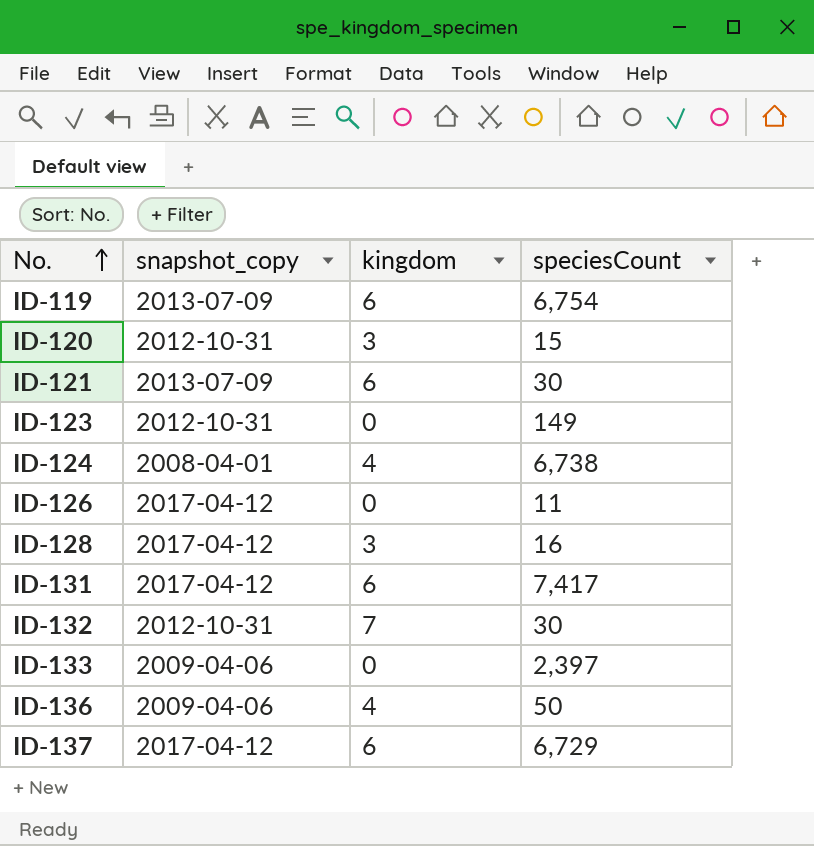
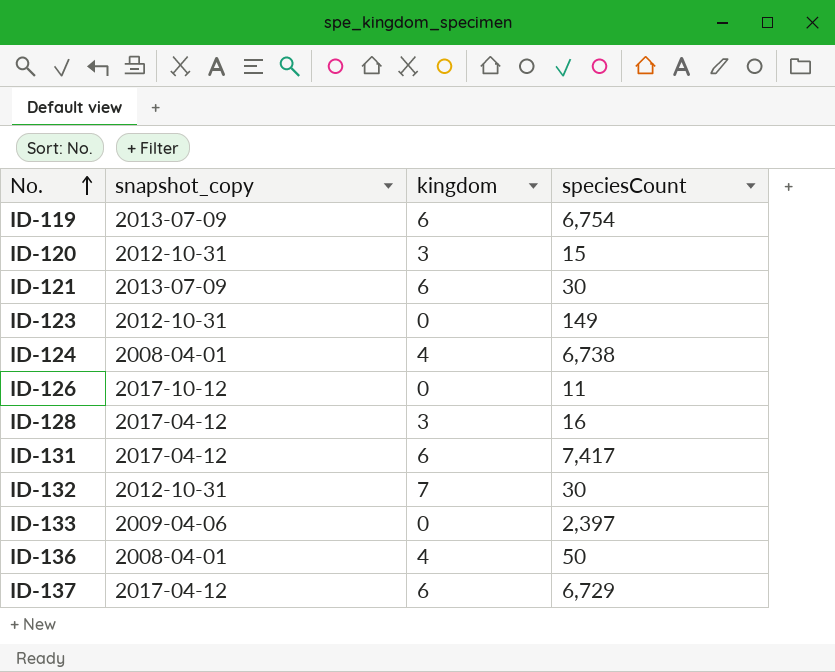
ID-126 | snapshot_copy: 2017-04-12 -> 2017-10-12
ID-136 | snapshot_copy: 2009-04-06 -> 2008-04-01

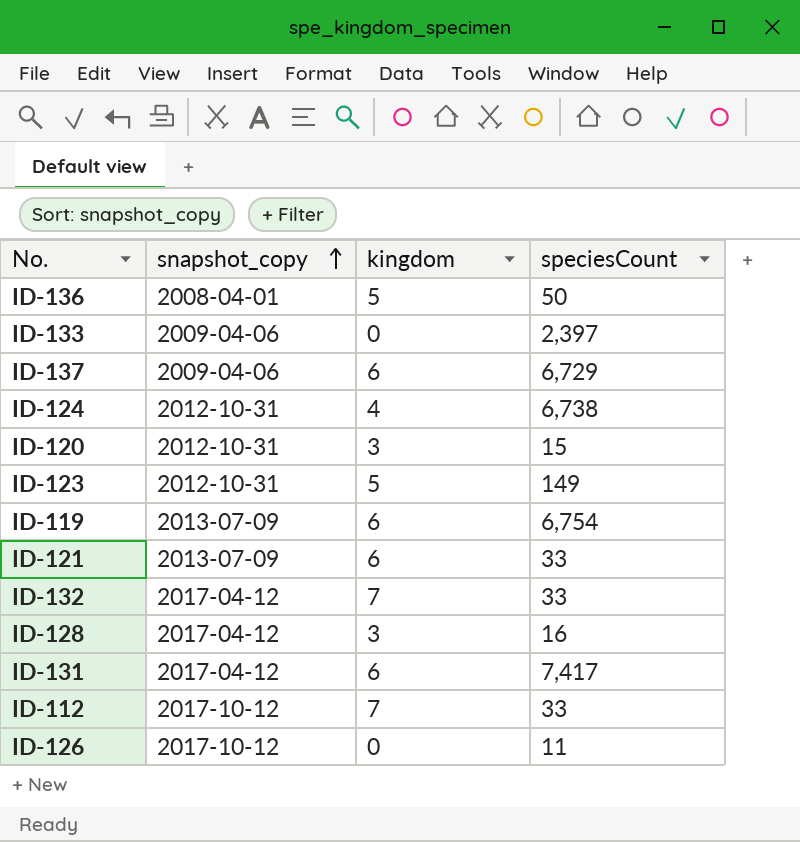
row order: No. ascending -> snapshot_copy ascending
ID-136 | kingdom: 4 -> 5
ID-137 | snapshot_copy: 2017-04-12 -> 2009-04-06
ID-124 | snapshot_copy: 2008-04-01 -> 2012-10-31
ID-123 | kingdom: 0 -> 5
ID-121 | speciesCount: 30 -> 33
ID-132 | snapshot_copy: 2012-10-31 -> 2017-04-12
ID-132 | speciesCount: 30 -> 33
row ID-112: none -> 2017-10-12 | 7 | 33

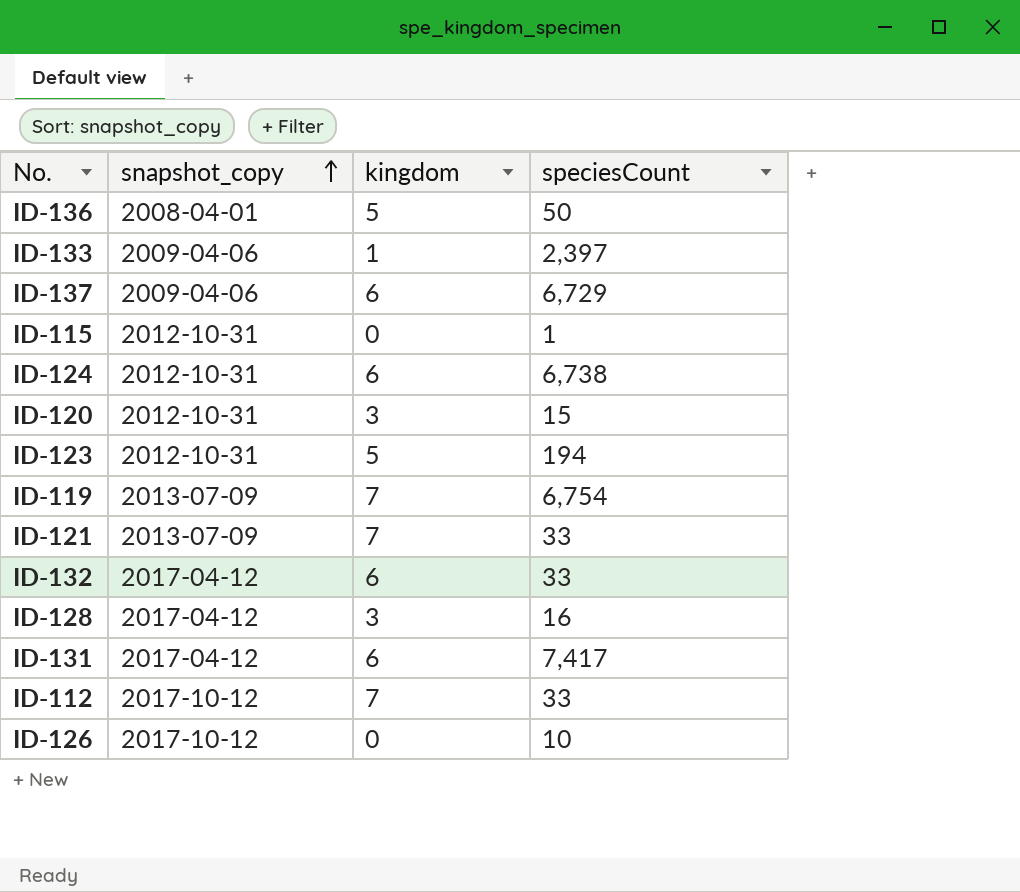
ID-133 | kingdom: 0 -> 1
row ID-115: none -> 2012-10-31 | 0 | 1
ID-124 | kingdom: 4 -> 6
ID-123 | speciesCount: 149 -> 194
ID-119 | kingdom: 6 -> 7
ID-121 | kingdom: 6 -> 7
ID-132 | kingdom: 7 -> 6
ID-126 | speciesCount: 11 -> 10

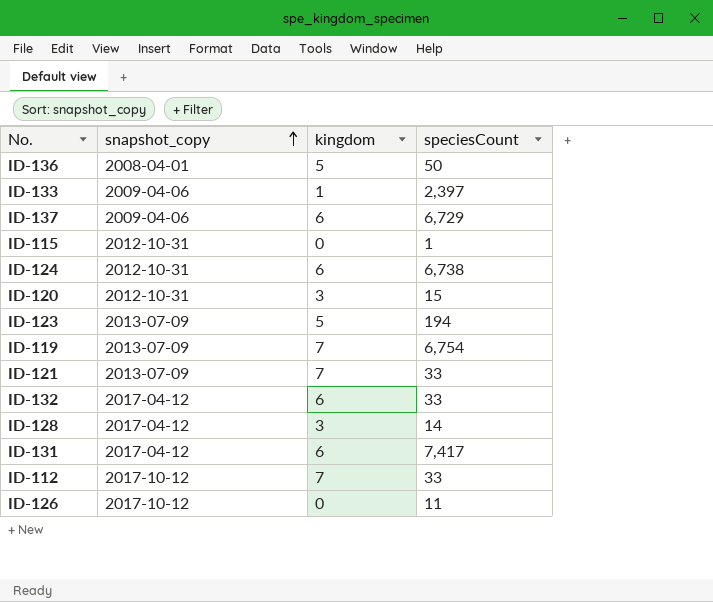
ID-123 | snapshot_copy: 2012-10-31 -> 2013-07-09
ID-128 | speciesCount: 16 -> 14
ID-126 | speciesCount: 10 -> 11

